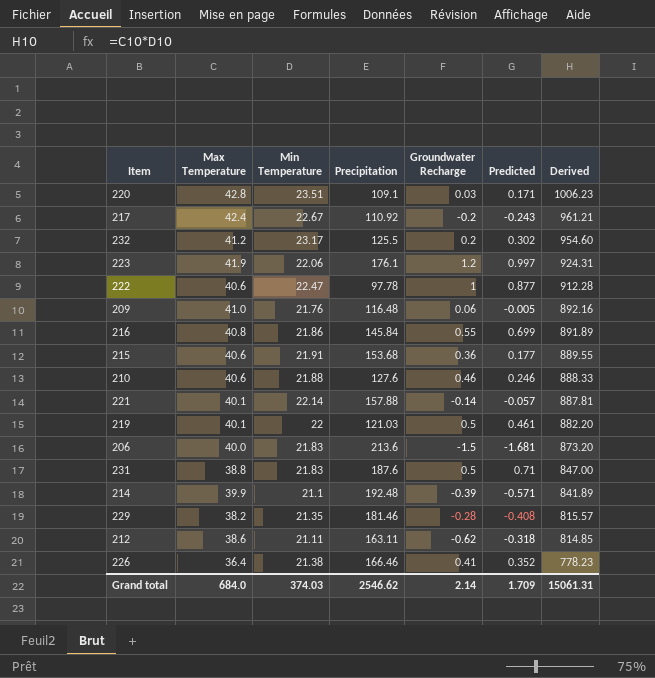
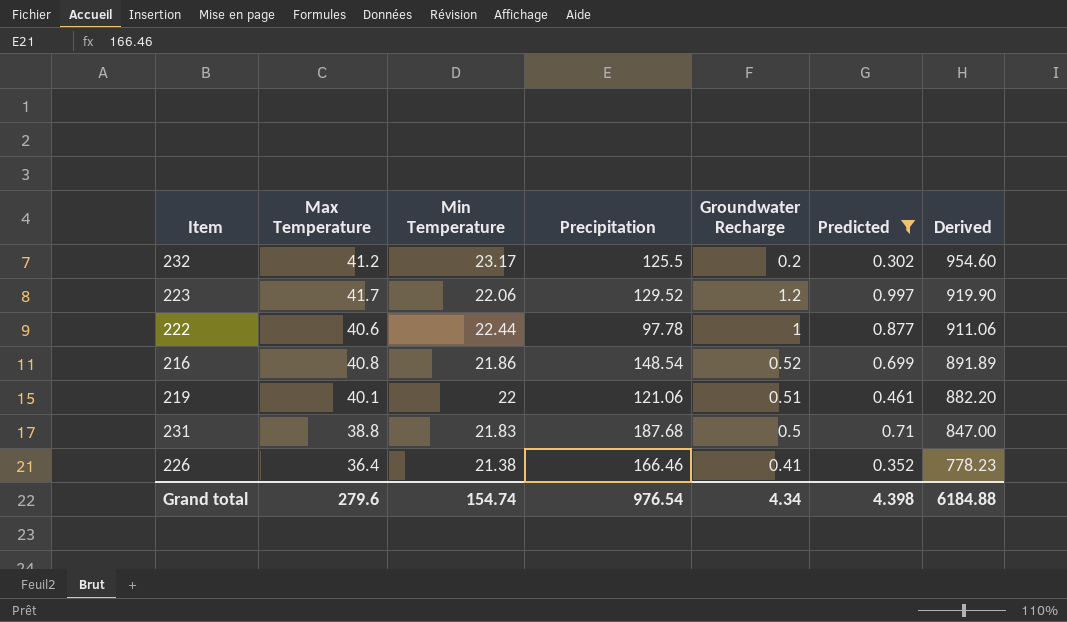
filter: none -> Predicted >= 0.302
223 | Max Temperature: 41.9 -> 41.7
223 | Precipitation: 176.1 -> 129.52
223 | Derived: 924.31 -> 919.90
222 | Min Temperature: 22.47 -> 22.44
222 | Derived: 912.28 -> 911.06
216 | Precipitation: 145.84 -> 148.54
216 | Groundwater Recharge: 0.55 -> 0.52
219 | Precipitation: 121.03 -> 121.06
219 | Groundwater Recharge: 0.5 -> 0.51
231 | Precipitation: 187.6 -> 187.68
Grand total | Max Temperature: 684.0 -> 279.6
Grand total | Min Temperature: 374.03 -> 154.74
Grand total | Precipitation: 2546.62 -> 976.54
Grand total | Groundwater Recharge: 2.14 -> 4.34
Grand total | Predicted: 1.709 -> 4.398
Grand total | Derived: 15061.31 -> 6184.88

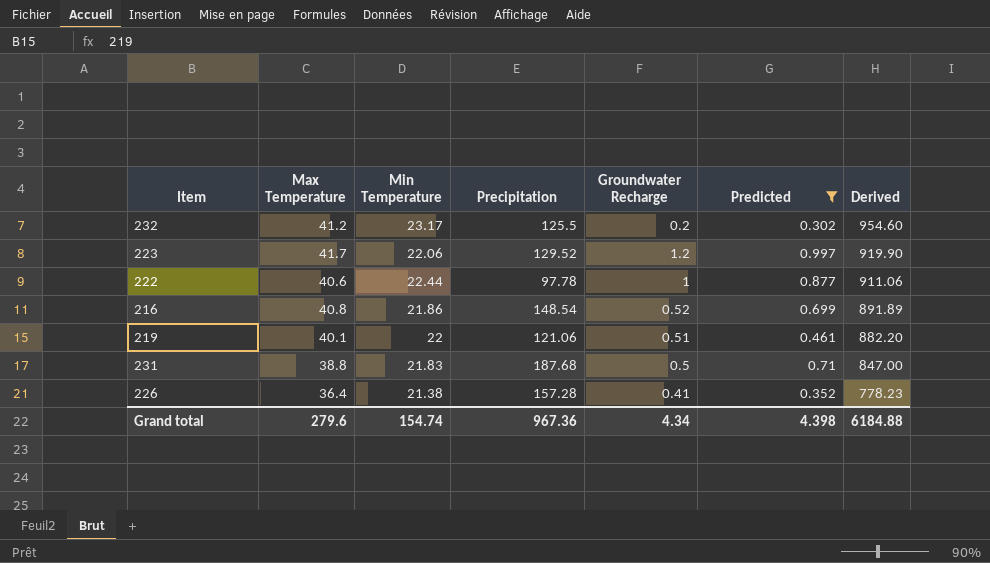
226 | Precipitation: 166.46 -> 157.28
Grand total | Precipitation: 976.54 -> 967.36

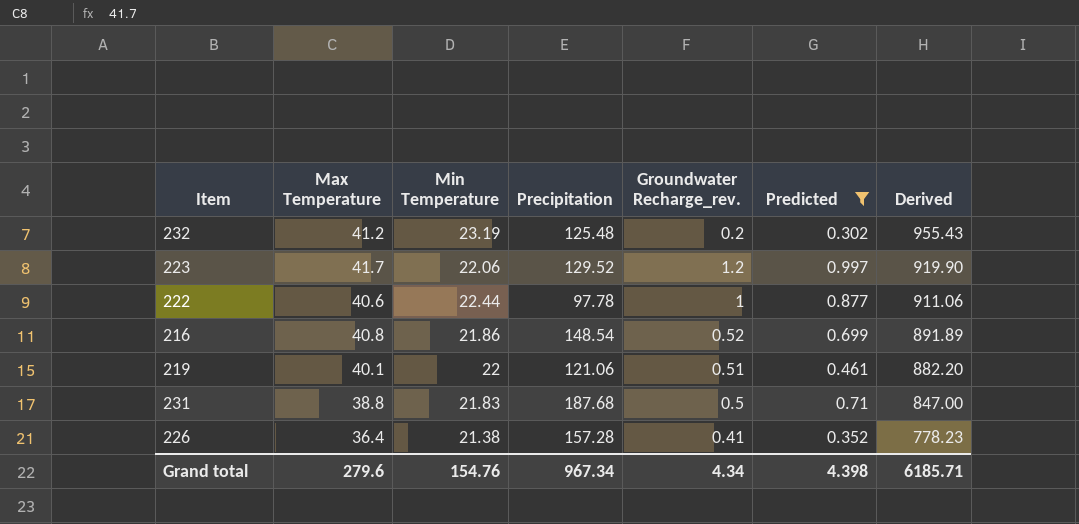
column name: Groundwater Recharge -> Groundwater Recharge_rev.
232 | Min Temperature: 23.17 -> 23.19
232 | Precipitation: 125.5 -> 125.48
232 | Derived: 954.60 -> 955.43
Grand total | Min Temperature: 154.74 -> 154.76
Grand total | Precipitation: 967.36 -> 967.34
Grand total | Derived: 6184.88 -> 6185.71

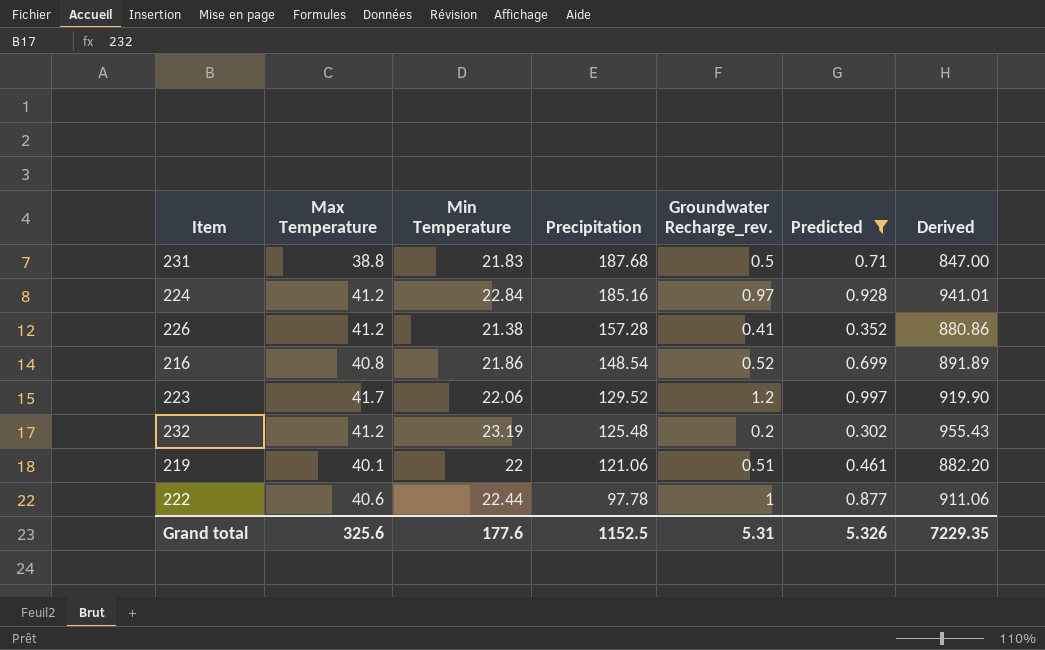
row order: Derived descending -> Precipitation descending
row 224: none -> 41.2 | 22.84 | 185.16 | 0.97 | 0.928 | 941.01
226 | Max Temperature: 36.4 -> 41.2
226 | Derived: 778.23 -> 880.86
Grand total | Max Temperature: 279.6 -> 325.6
Grand total | Min Temperature: 154.76 -> 177.6
Grand total | Precipitation: 967.34 -> 1152.5
Grand total | Groundwater Recharge_rev.: 4.34 -> 5.31
Grand total | Predicted: 4.398 -> 5.326
Grand total | Derived: 6185.71 -> 7229.35

